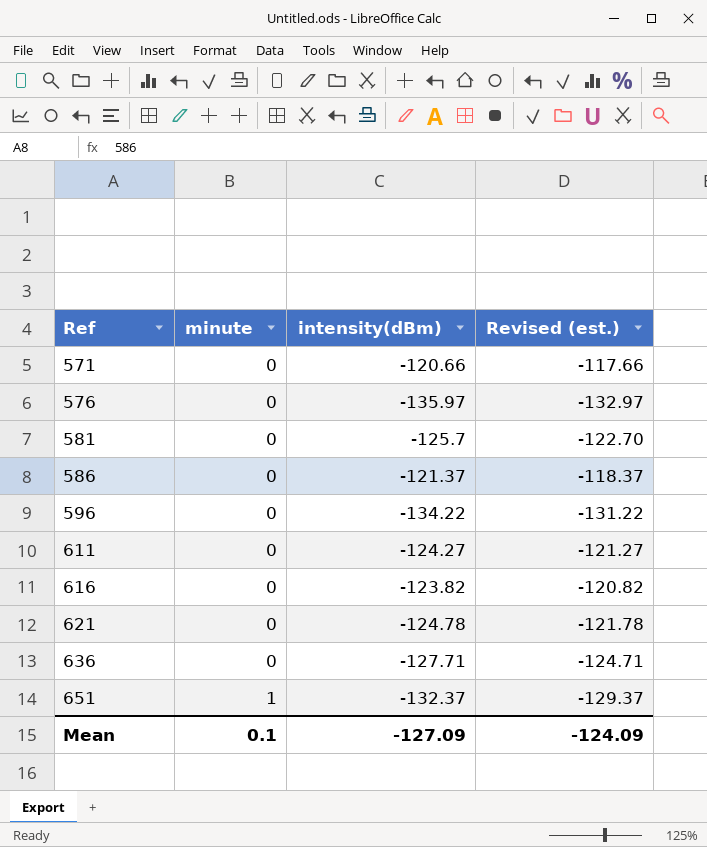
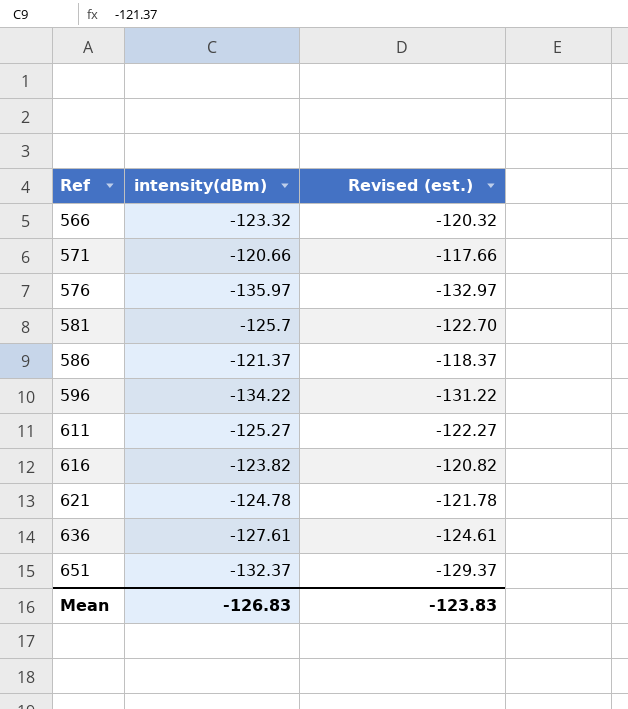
column minute | position: 2 -> none
row 566: none -> -123.32 | -120.32
611 | intensity(dBm): -124.27 -> -125.27
611 | Revised (est.): -121.27 -> -122.27
636 | intensity(dBm): -127.71 -> -127.61
636 | Revised (est.): -124.71 -> -124.61
Mean | intensity(dBm): -127.09 -> -126.83
Mean | Revised (est.): -124.09 -> -123.83

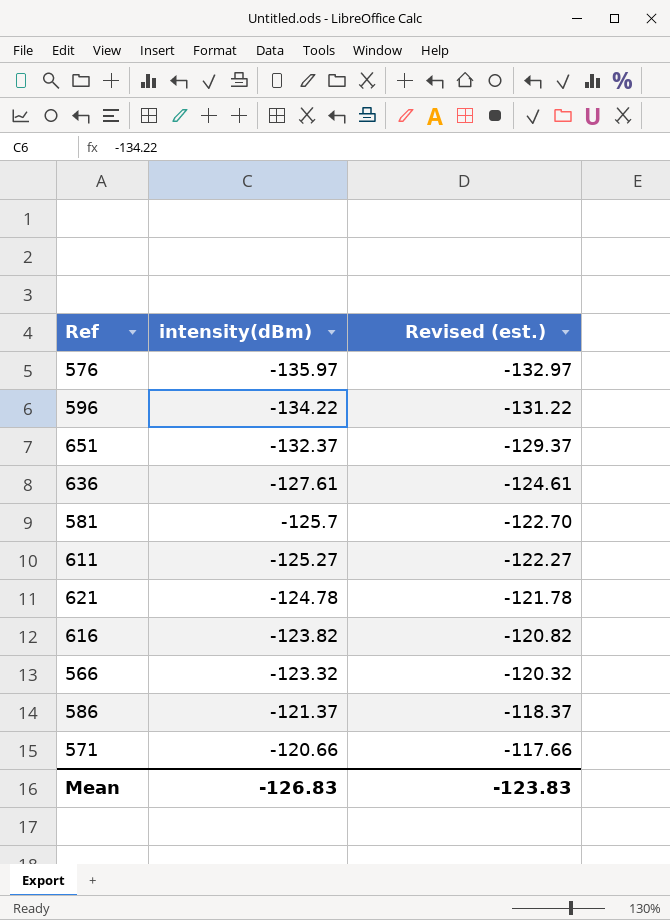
row order: Ref ascending -> intensity(dBm) ascending

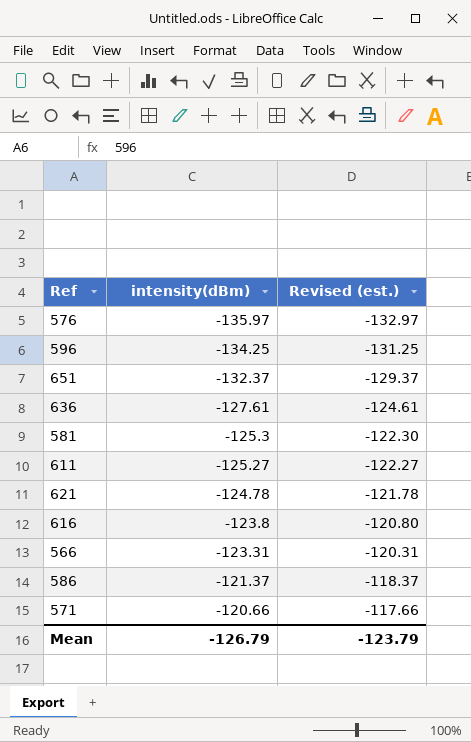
596 | intensity(dBm): -134.22 -> -134.25
596 | Revised (est.): -131.22 -> -131.25
581 | intensity(dBm): -125.7 -> -125.3
581 | Revised (est.): -122.70 -> -122.30
616 | intensity(dBm): -123.82 -> -123.8
616 | Revised (est.): -120.82 -> -120.80
566 | intensity(dBm): -123.32 -> -123.31
566 | Revised (est.): -120.32 -> -120.31
Mean | intensity(dBm): -126.83 -> -126.79
Mean | Revised (est.): -123.83 -> -123.79

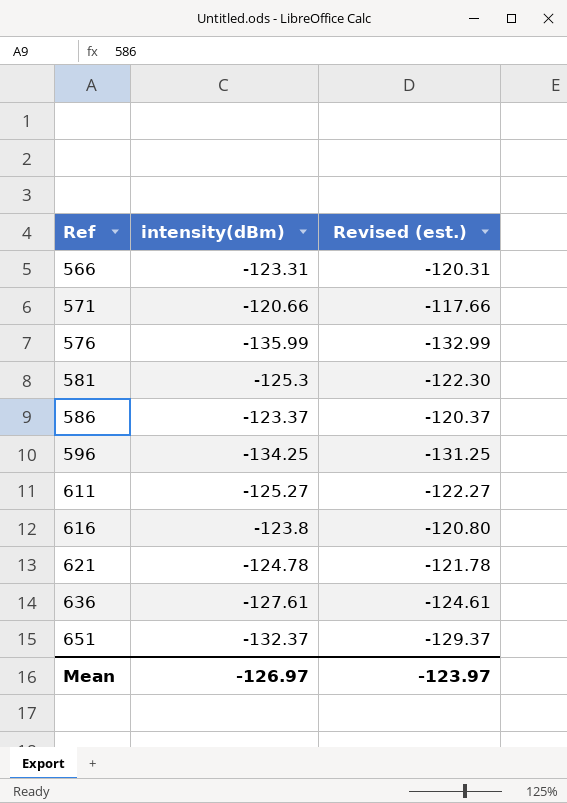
row order: intensity(dBm) ascending -> Ref ascending
576 | intensity(dBm): -135.97 -> -135.99
576 | Revised (est.): -132.97 -> -132.99
586 | intensity(dBm): -121.37 -> -123.37
586 | Revised (est.): -118.37 -> -120.37
Mean | intensity(dBm): -126.79 -> -126.97
Mean | Revised (est.): -123.79 -> -123.97

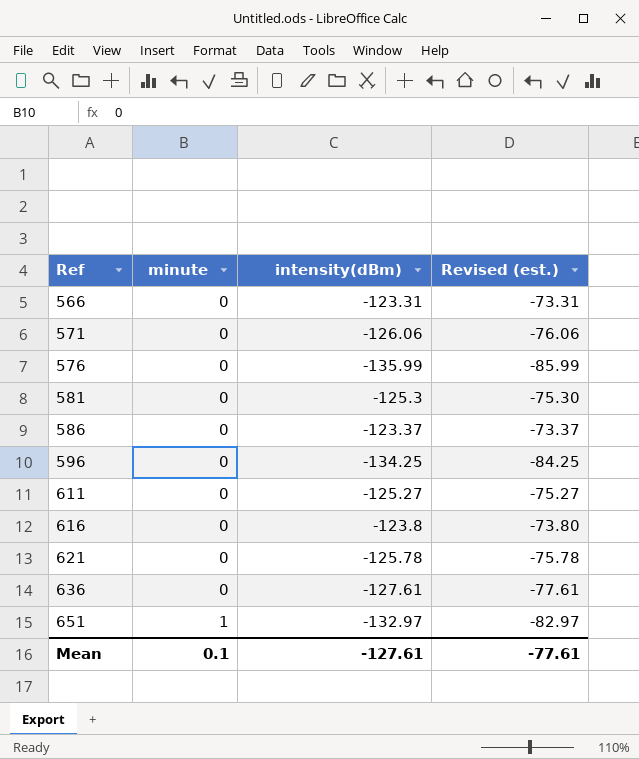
column minute | position: none -> 2
column Revised (est.) | formula: [intensity(dBm)] + 3 -> [intensity(dBm)] + 50
571 | intensity(dBm): -120.66 -> -126.06
621 | intensity(dBm): -124.78 -> -125.78
651 | intensity(dBm): -132.37 -> -132.97
Mean | intensity(dBm): -126.97 -> -127.61
Mean | Revised (est.): -123.97 -> -77.61

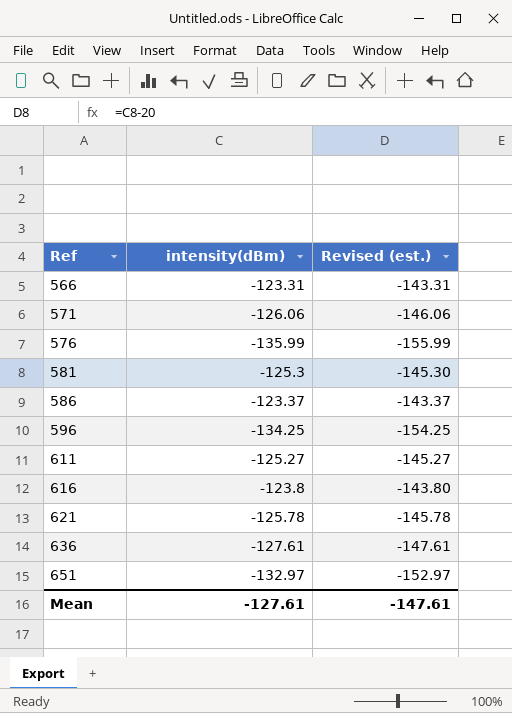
column minute | position: 2 -> none
column Revised (est.) | formula: [intensity(dBm)] + 50 -> [intensity(dBm)] - 20
Mean | Revised (est.): -77.61 -> -147.61

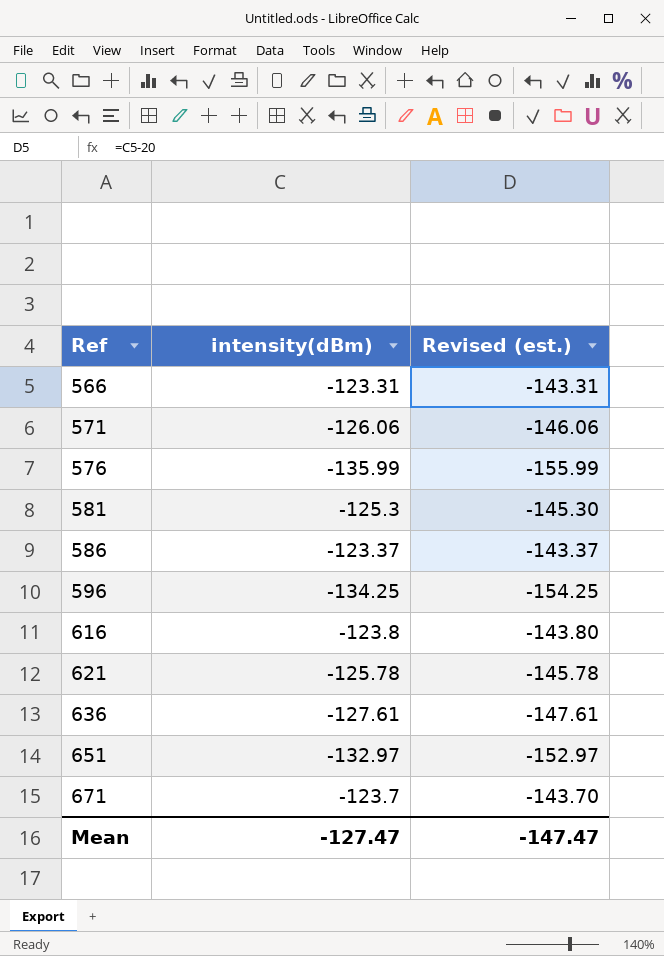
row 611: -125.27 | -145.27 -> none
row 671: none -> -123.7 | -143.70
Mean | intensity(dBm): -127.61 -> -127.47
Mean | Revised (est.): -147.61 -> -147.47

